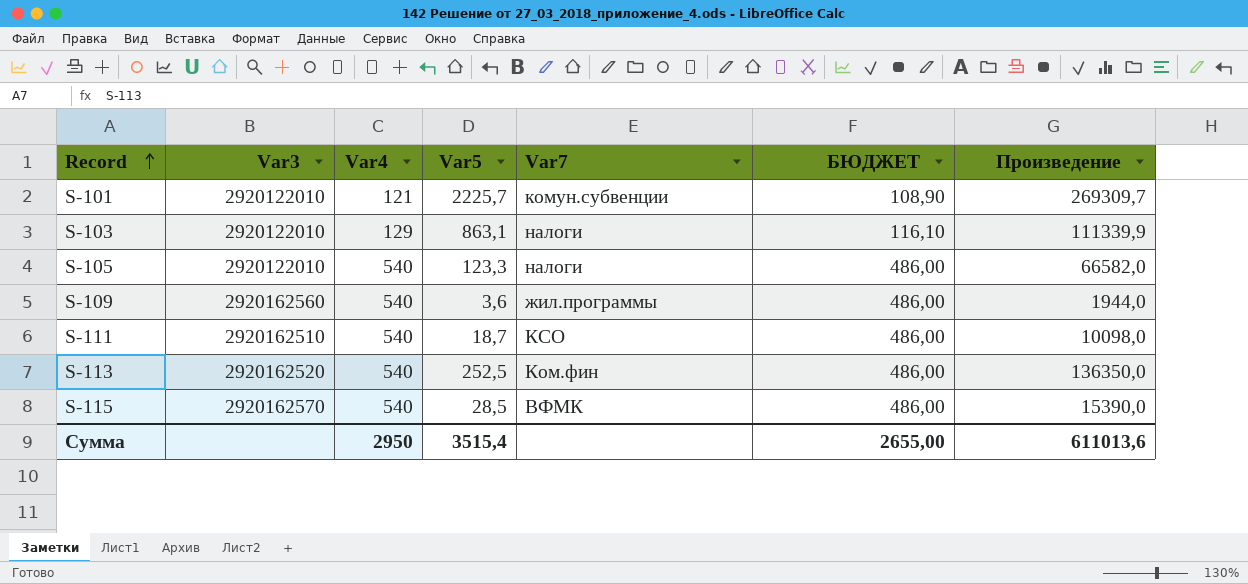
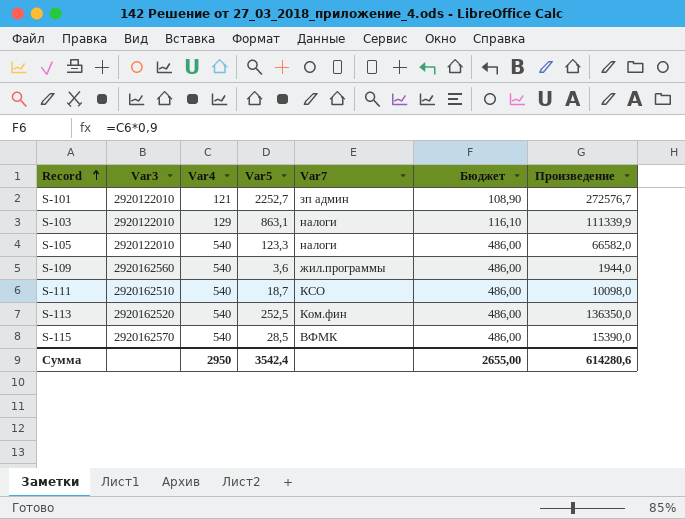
column name: БЮДЖЕТ -> Бюджет
S-101 | Var5: 2225,7 -> 2252,7
S-101 | Var7: комун.субвенции -> зп админ
S-101 | Произведение: 269309,7 -> 272576,7
Сумма | Var5: 3515,4 -> 3542,4
Сумма | Произведение: 611013,6 -> 614280,6

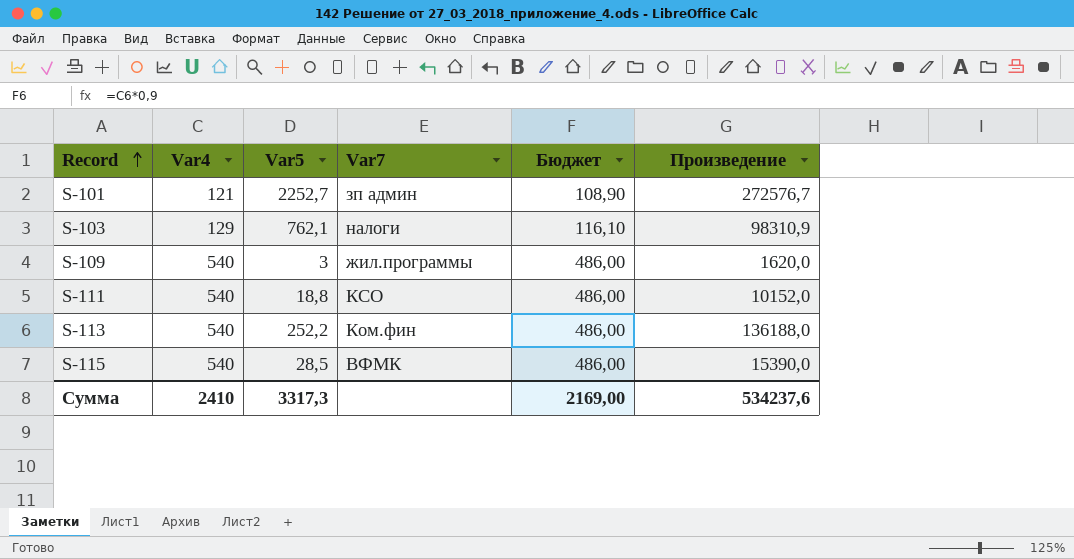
column Var3 | position: 2 -> none
row S-105: 2920122010 | 540 | 123,3 | налоги | 486,00 | 66582,0 -> none
S-103 | Var5: 863,1 -> 762,1
S-103 | Произведение: 111339,9 -> 98310,9
S-109 | Var5: 3,6 -> 3
S-109 | Произведение: 1944,0 -> 1620,0
S-111 | Var5: 18,7 -> 18,8
S-111 | Произведение: 10098,0 -> 10152,0
S-113 | Var5: 252,5 -> 252,2
S-113 | Произведение: 136350,0 -> 136188,0
Сумма | Var4: 2950 -> 2410
Сумма | Var5: 3542,4 -> 3317,3
Сумма | Бюджет: 2655,00 -> 2169,00
Сумма | Произведение: 614280,6 -> 534237,6

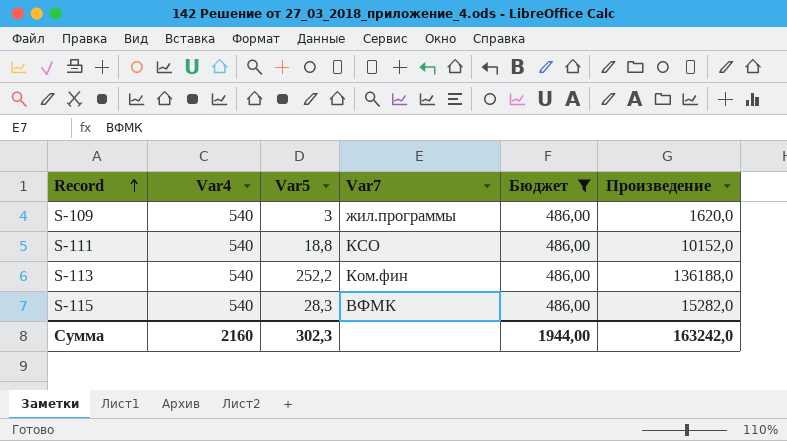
filter: none -> Бюджет = 486,00
S-115 | Var5: 28,5 -> 28,3
S-115 | Произведение: 15390,0 -> 15282,0
Сумма | Var4: 2410 -> 2160
Сумма | Var5: 3317,3 -> 302,3
Сумма | Бюджет: 2169,00 -> 1944,00
Сумма | Произведение: 534237,6 -> 163242,0

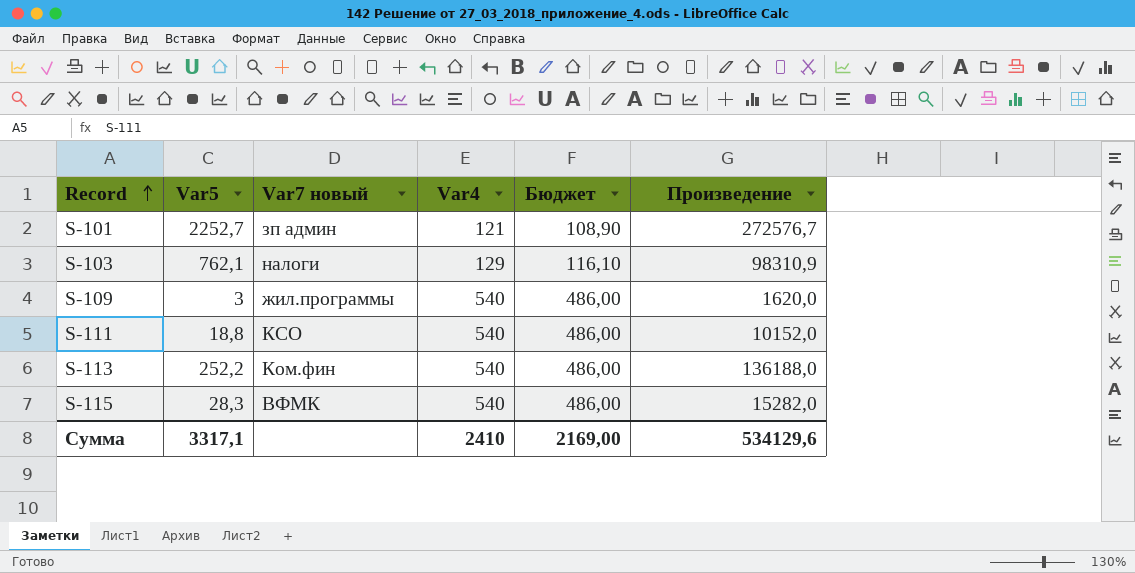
filter: Бюджет = 486,00 -> none
column name: Var7 -> Var7 новый
column Var4 | position: 2 -> 4
Сумма | Var5: 302,3 -> 3317,1
Сумма | Var4: 2160 -> 2410
Сумма | Бюджет: 1944,00 -> 2169,00
Сумма | Произведение: 163242,0 -> 534129,6

